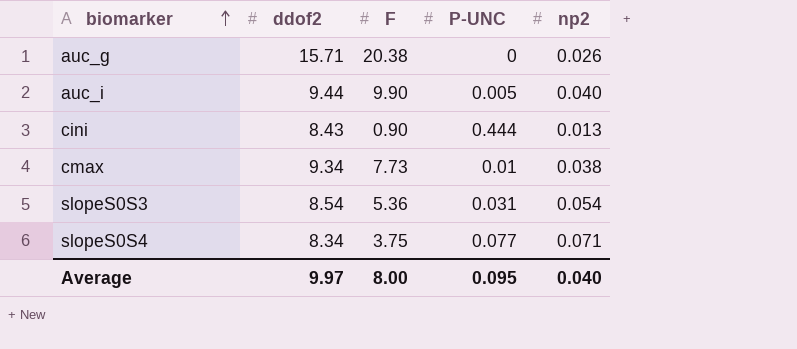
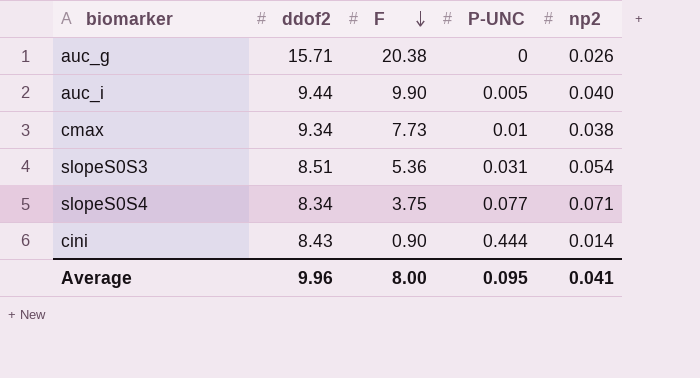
row order: biomarker ascending -> F descending
slopeS0S3 | ddof2: 8.54 -> 8.51
cini | np2: 0.013 -> 0.014
Average | ddof2: 9.97 -> 9.96
Average | np2: 0.040 -> 0.041

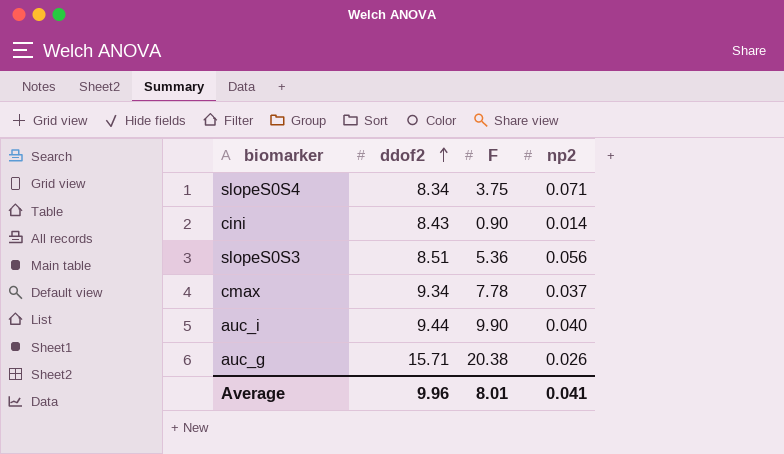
row order: F descending -> ddof2 ascending
column P-UNC | position: 4 -> none
slopeS0S3 | np2: 0.054 -> 0.056
cmax | F: 7.73 -> 7.78
cmax | np2: 0.038 -> 0.037
Average | F: 8.00 -> 8.01

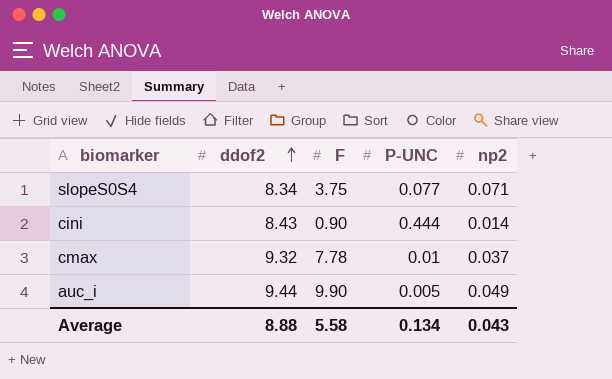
column P-UNC | position: none -> 4
row slopeS0S3: 8.51 | 5.36 | 0.056 -> none
row auc_g: 15.71 | 20.38 | 0.026 -> none
cmax | ddof2: 9.34 -> 9.32
auc_i | np2: 0.040 -> 0.049
Average | ddof2: 9.96 -> 8.88
Average | F: 8.01 -> 5.58
Average | np2: 0.041 -> 0.043

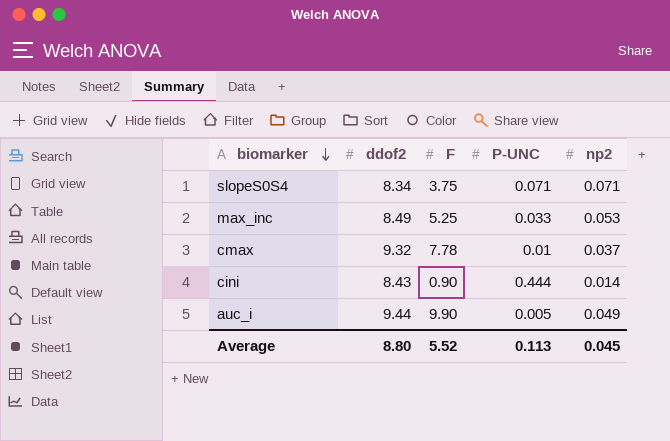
row order: ddof2 ascending -> biomarker descending
slopeS0S4 | P-UNC: 0.077 -> 0.071
row max_inc: none -> 8.49 | 5.25 | 0.033 | 0.053
Average | ddof2: 8.88 -> 8.80
Average | F: 5.58 -> 5.52
Average | P-UNC: 0.134 -> 0.113
Average | np2: 0.043 -> 0.045

